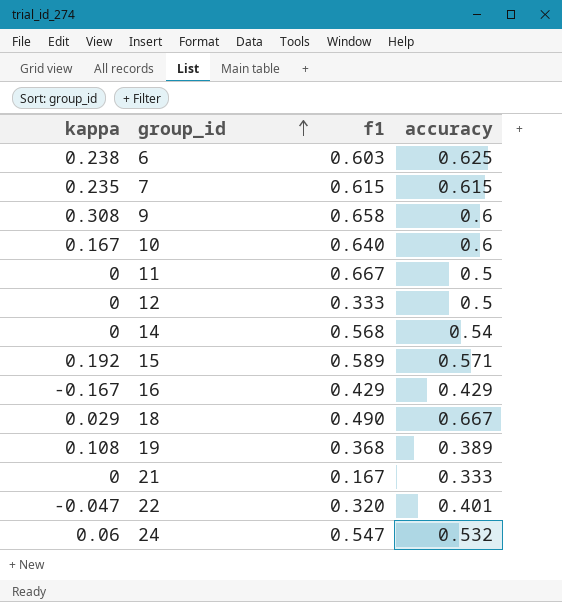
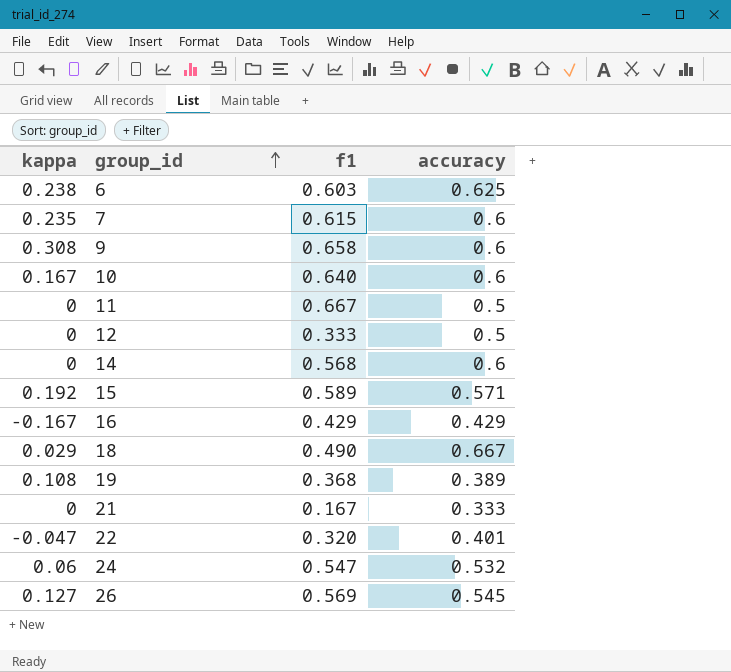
7 | accuracy: 0.615 -> 0.6
14 | accuracy: 0.54 -> 0.6
row 26: none -> 0.127 | 0.569 | 0.545

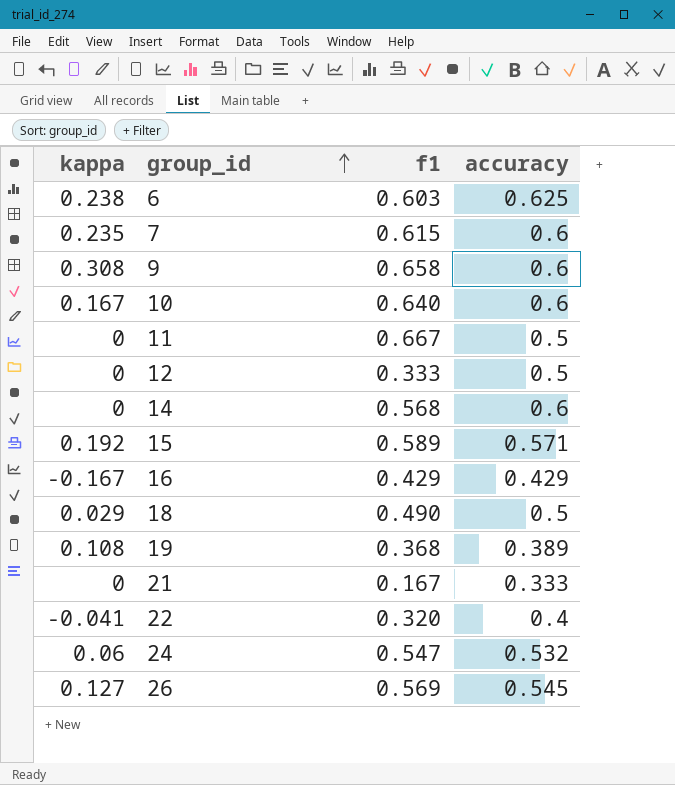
18 | accuracy: 0.667 -> 0.5
22 | kappa: -0.047 -> -0.041
22 | accuracy: 0.401 -> 0.4

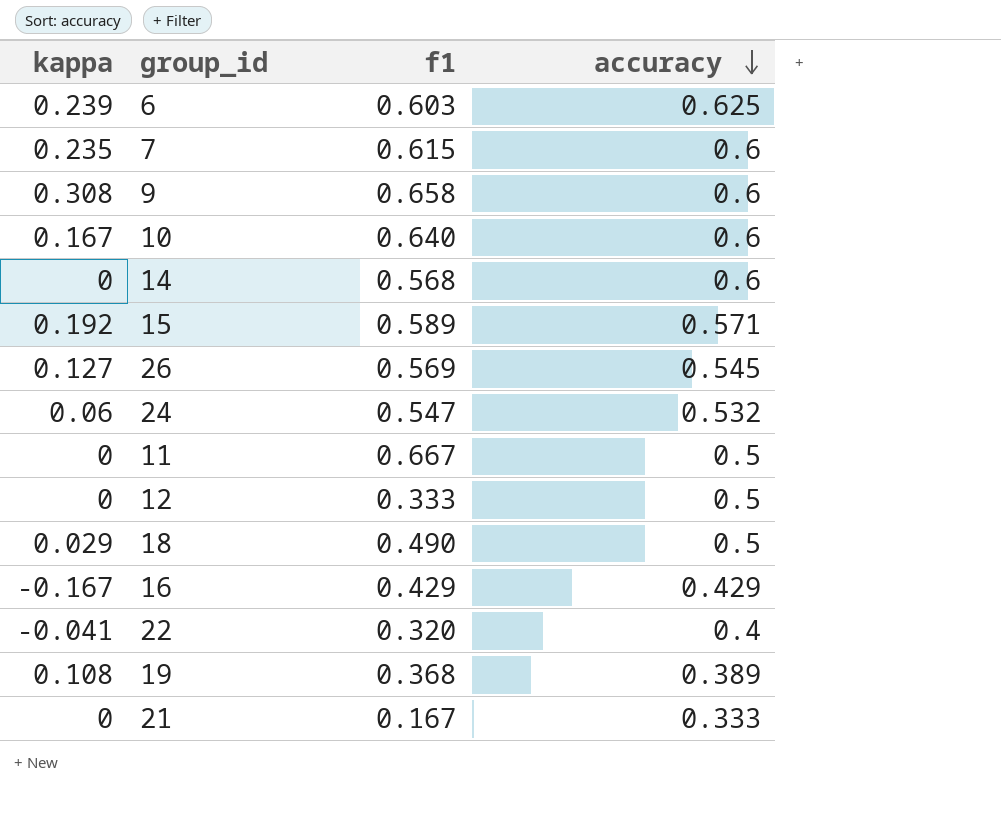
row order: group_id ascending -> accuracy descending
6 | kappa: 0.238 -> 0.239

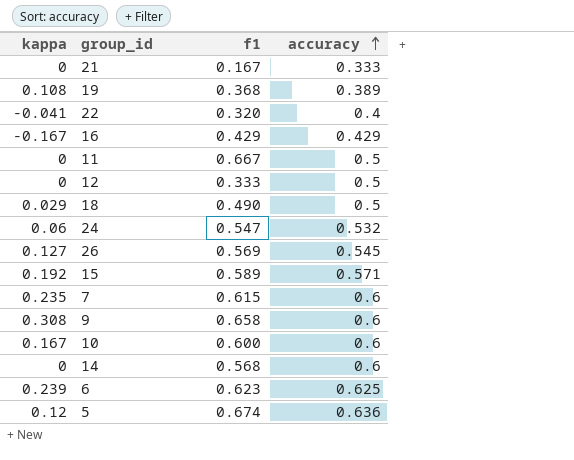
row order: accuracy descending -> accuracy ascending
10 | f1: 0.640 -> 0.600
6 | f1: 0.603 -> 0.623
row 5: none -> 0.12 | 0.674 | 0.636

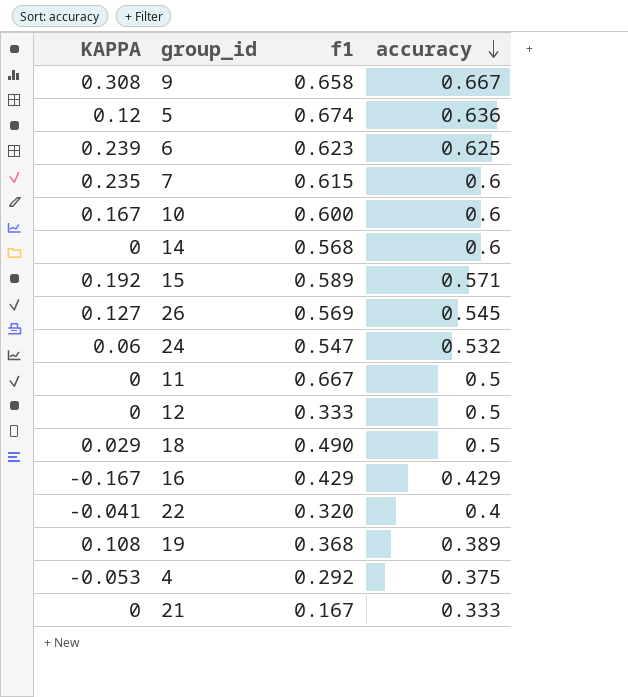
row order: accuracy ascending -> accuracy descending
column name: kappa -> KAPPA
9 | accuracy: 0.6 -> 0.667
row 4: none -> -0.053 | 0.292 | 0.375

